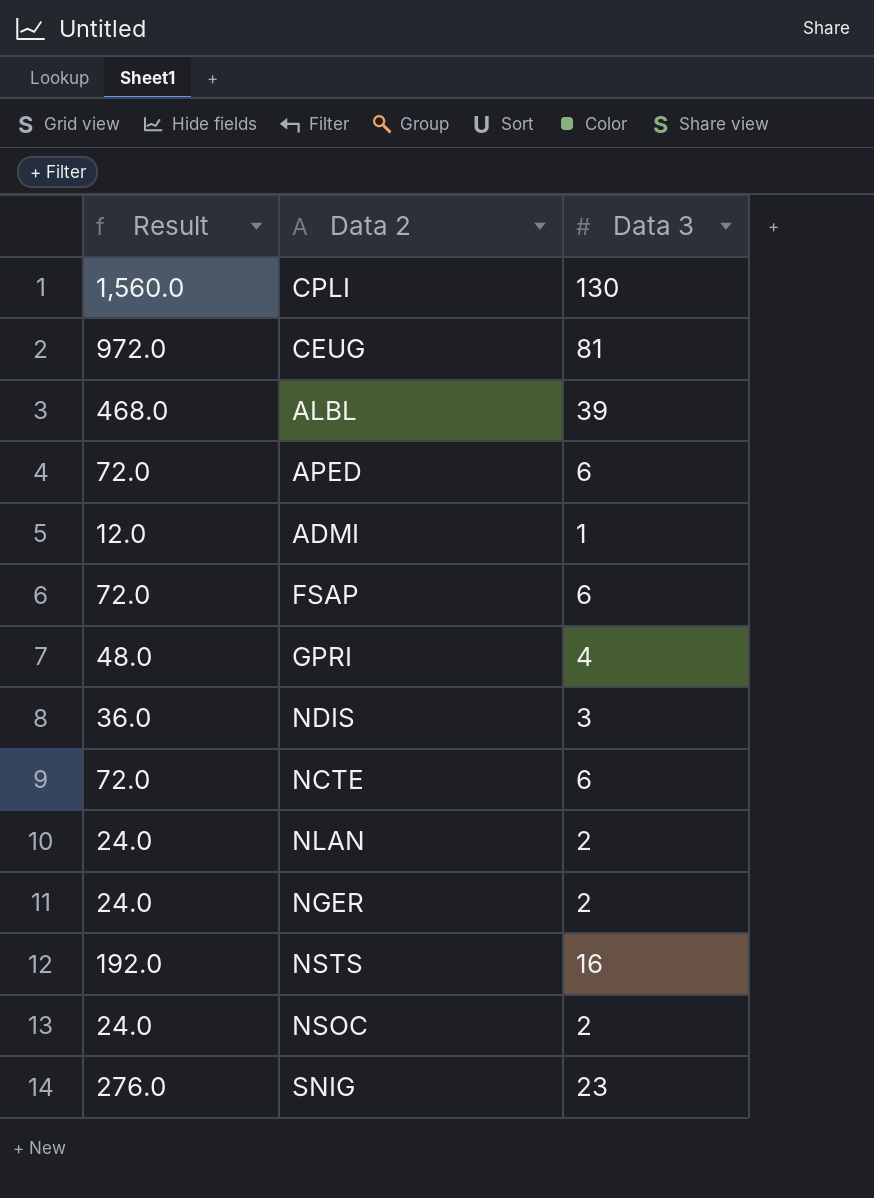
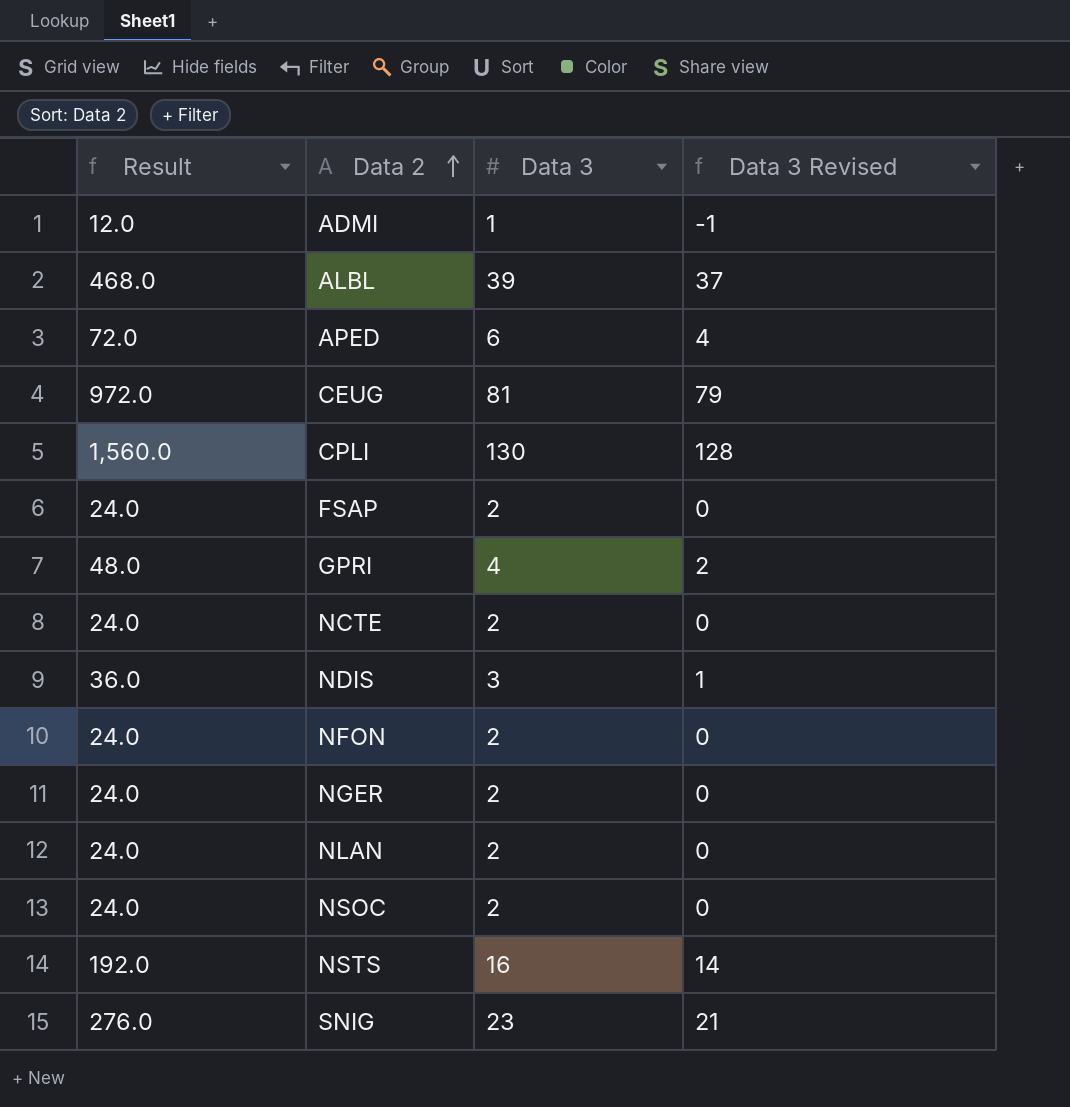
row order: none -> Data 2 ascending
column Data 3 Revised | formula: none -> [Data 3] - 2
FSAP | Result: 72.0 -> 24.0
FSAP | Data 3: 6 -> 2
NCTE | Result: 72.0 -> 24.0
NCTE | Data 3: 6 -> 2
row NFON: none -> 24.0 | 2 | 0

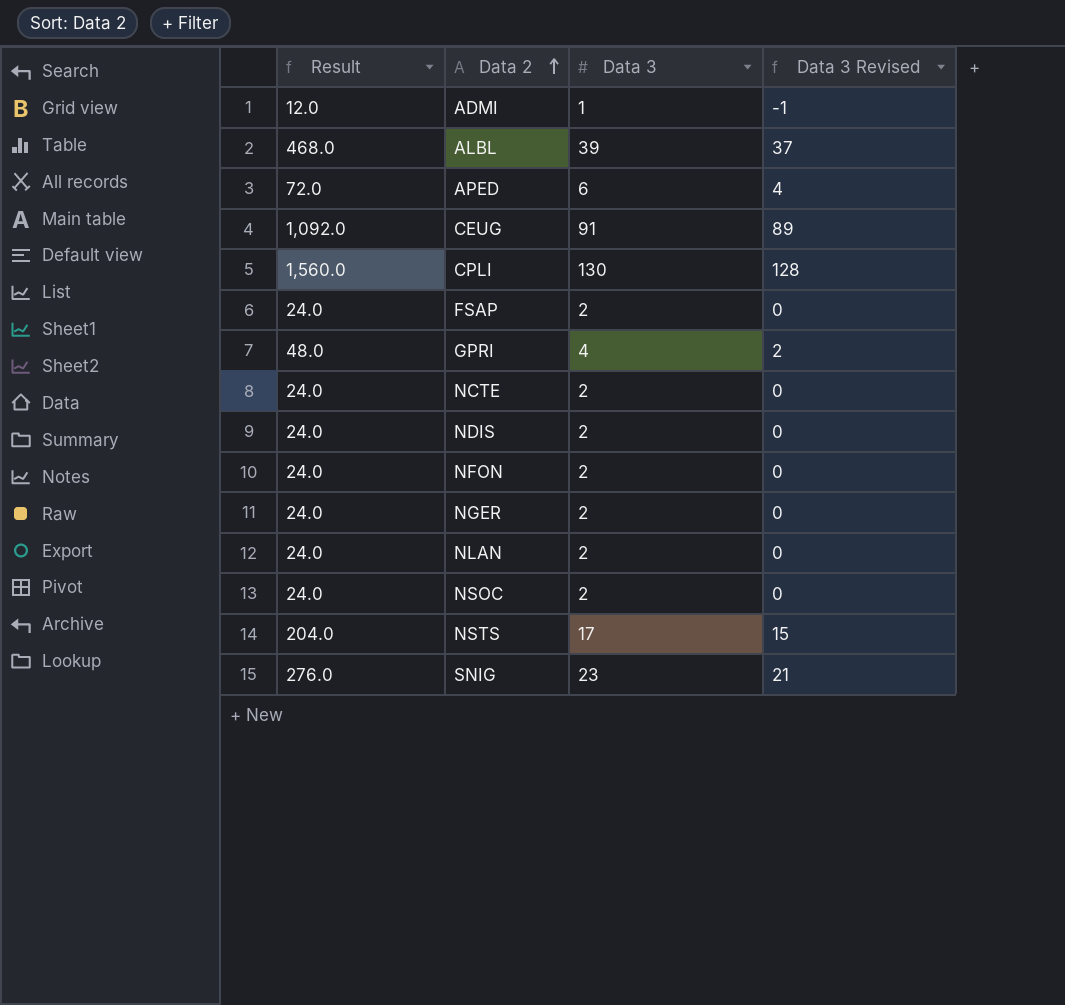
CEUG | Result: 972.0 -> 1,092.0
CEUG | Data 3: 81 -> 91
CEUG | Data 3 Revised: 79 -> 89
NDIS | Result: 36.0 -> 24.0
NDIS | Data 3: 3 -> 2
NDIS | Data 3 Revised: 1 -> 0
NSTS | Result: 192.0 -> 204.0
NSTS | Data 3: 16 -> 17
NSTS | Data 3 Revised: 14 -> 15

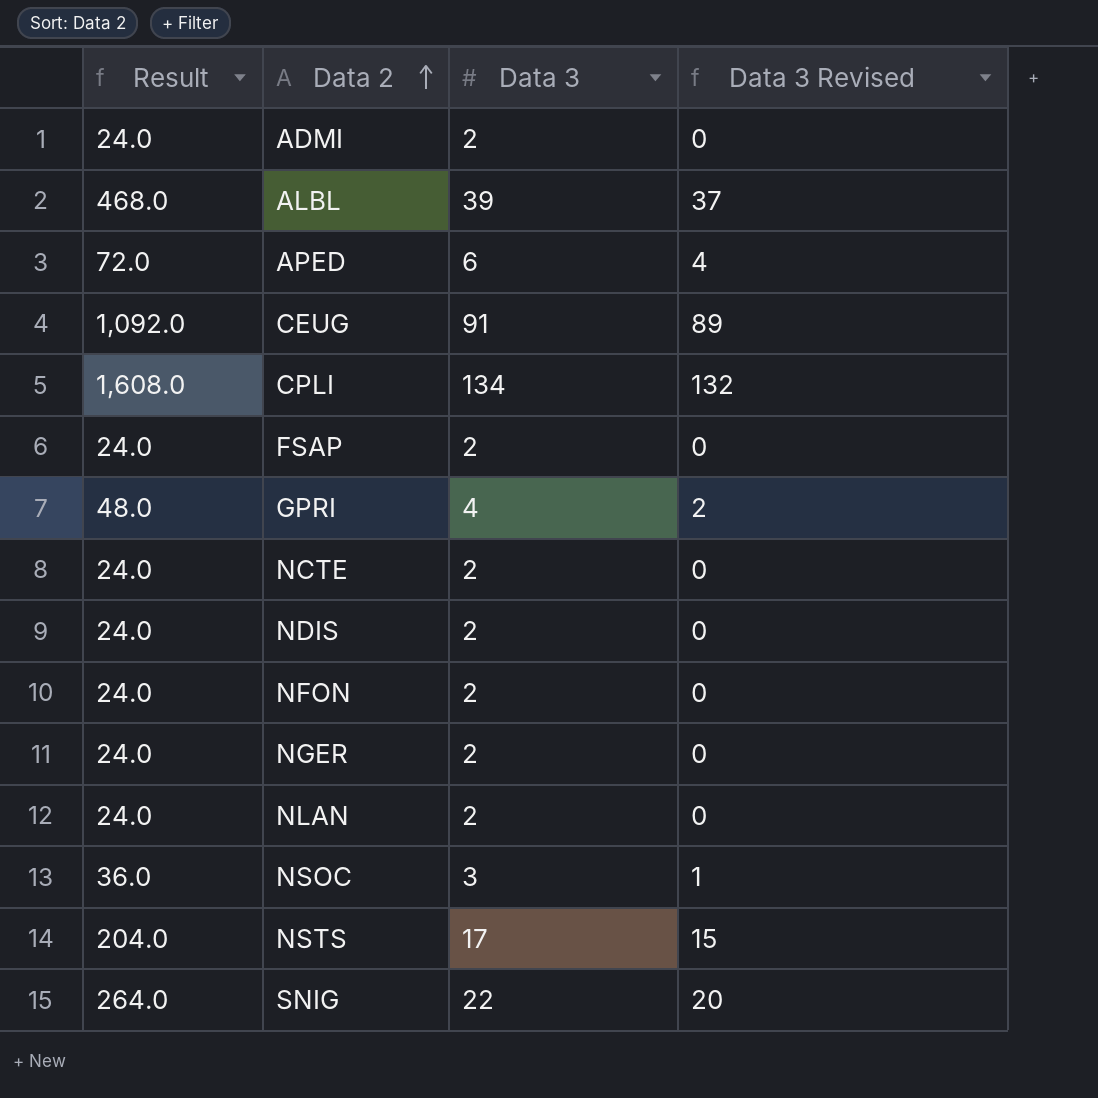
ADMI | Result: 12.0 -> 24.0
ADMI | Data 3: 1 -> 2
ADMI | Data 3 Revised: -1 -> 0
CPLI | Result: 1,560.0 -> 1,608.0
CPLI | Data 3: 130 -> 134
CPLI | Data 3 Revised: 128 -> 132
NSOC | Result: 24.0 -> 36.0
NSOC | Data 3: 2 -> 3
NSOC | Data 3 Revised: 0 -> 1
SNIG | Result: 276.0 -> 264.0
SNIG | Data 3: 23 -> 22
SNIG | Data 3 Revised: 21 -> 20

